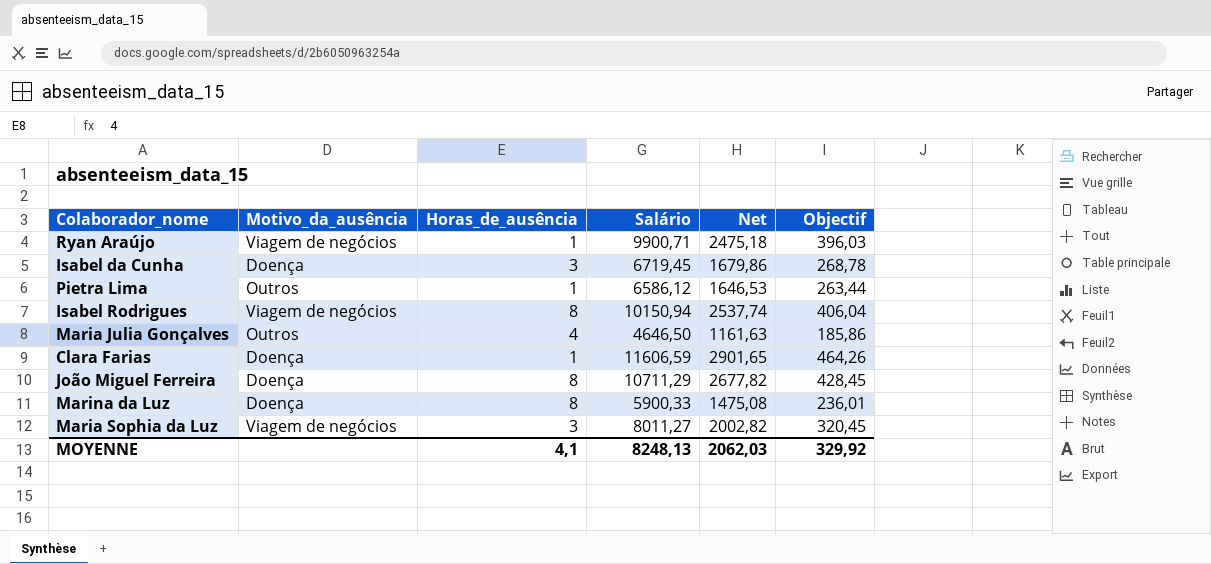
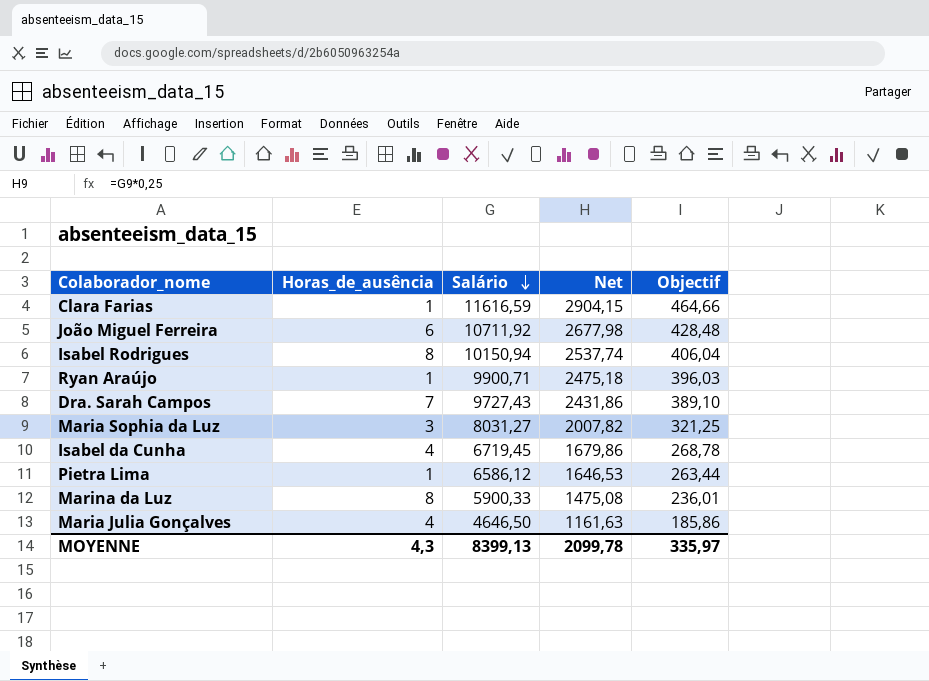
row order: none -> Salário descending
column Motivo_da_ausência | position: 2 -> none
Clara Farias | Salário: 11606,59 -> 11616,59
Clara Farias | Net: 2901,65 -> 2904,15
Clara Farias | Objectif: 464,26 -> 464,66
João Miguel Ferreira | Horas_de_ausência: 8 -> 6
João Miguel Ferreira | Salário: 10711,29 -> 10711,92
João Miguel Ferreira | Net: 2677,82 -> 2677,98
João Miguel Ferreira | Objectif: 428,45 -> 428,48
row Dra. Sarah Campos: none -> 7 | 9727,43 | 2431,86 | 389,10
Maria Sophia da Luz | Salário: 8011,27 -> 8031,27
Maria Sophia da Luz | Net: 2002,82 -> 2007,82
Maria Sophia da Luz | Objectif: 320,45 -> 321,25
Isabel da Cunha | Horas_de_ausência: 3 -> 4
MOYENNE | Horas_de_ausência: 4,1 -> 4,3
MOYENNE | Salário: 8248,13 -> 8399,13
MOYENNE | Net: 2062,03 -> 2099,78
MOYENNE | Objectif: 329,92 -> 335,97

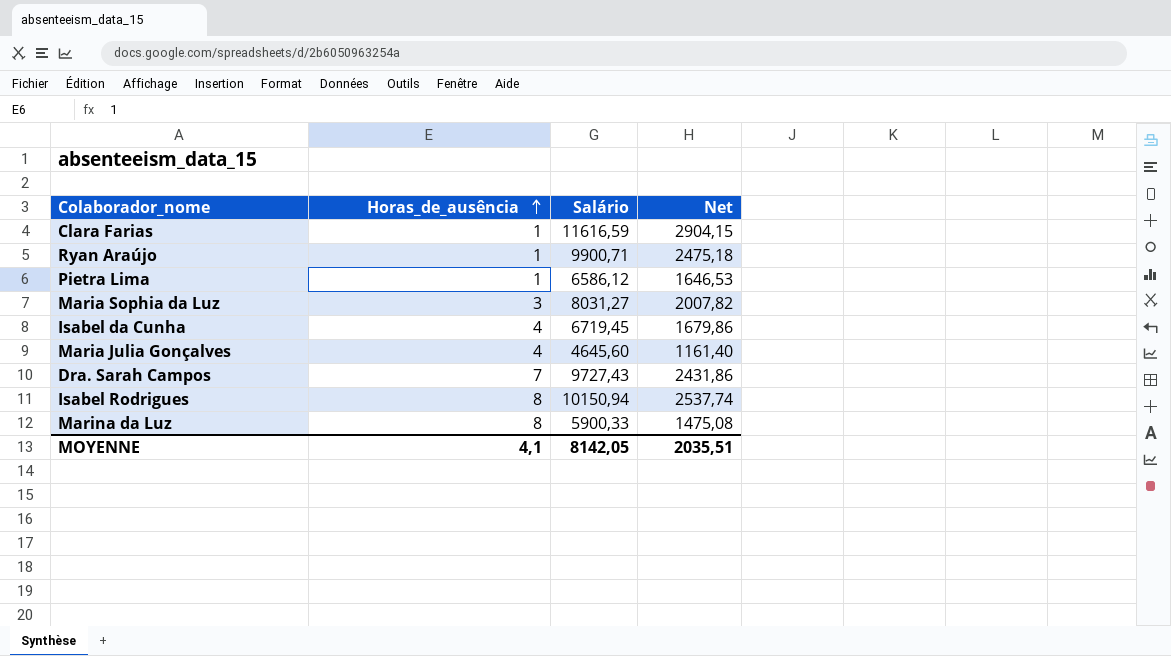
row order: Salário descending -> Horas_de_ausência ascending
column Objectif | formula: [Salário] * 0,04 -> none
row João Miguel Ferreira: 6 | 10711,92 | 2677,98 | 428,48 -> none
Maria Julia Gonçalves | Salário: 4646,50 -> 4645,60
Maria Julia Gonçalves | Net: 1161,63 -> 1161,40
MOYENNE | Horas_de_ausência: 4,3 -> 4,1
MOYENNE | Salário: 8399,13 -> 8142,05
MOYENNE | Net: 2099,78 -> 2035,51

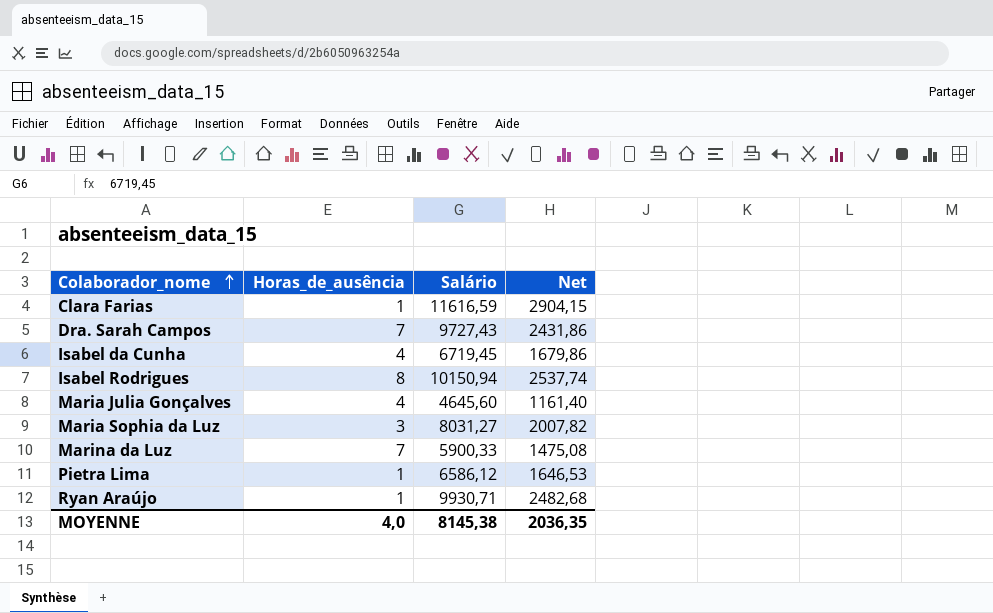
row order: Horas_de_ausência ascending -> Colaborador_nome ascending
Marina da Luz | Horas_de_ausência: 8 -> 7
Ryan Araújo | Salário: 9900,71 -> 9930,71
Ryan Araújo | Net: 2475,18 -> 2482,68
MOYENNE | Horas_de_ausência: 4,1 -> 4,0
MOYENNE | Salário: 8142,05 -> 8145,38
MOYENNE | Net: 2035,51 -> 2036,35

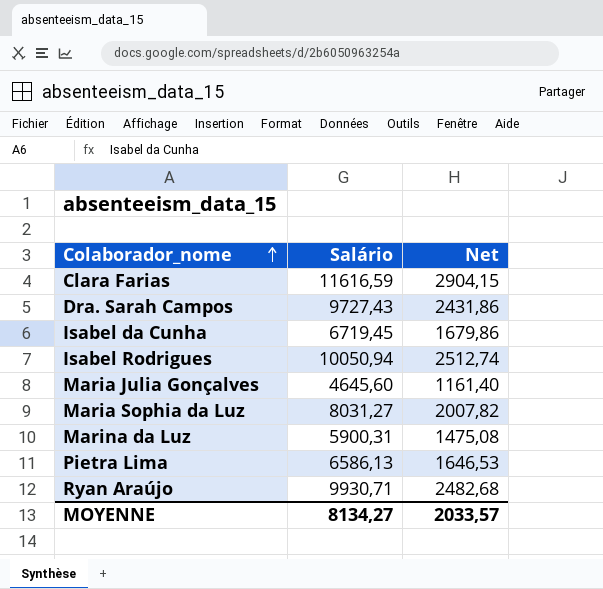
column Horas_de_ausência | position: 2 -> none
Isabel Rodrigues | Salário: 10150,94 -> 10050,94
Isabel Rodrigues | Net: 2537,74 -> 2512,74
Marina da Luz | Salário: 5900,33 -> 5900,31
Pietra Lima | Salário: 6586,12 -> 6586,13
MOYENNE | Salário: 8145,38 -> 8134,27
MOYENNE | Net: 2036,35 -> 2033,57

